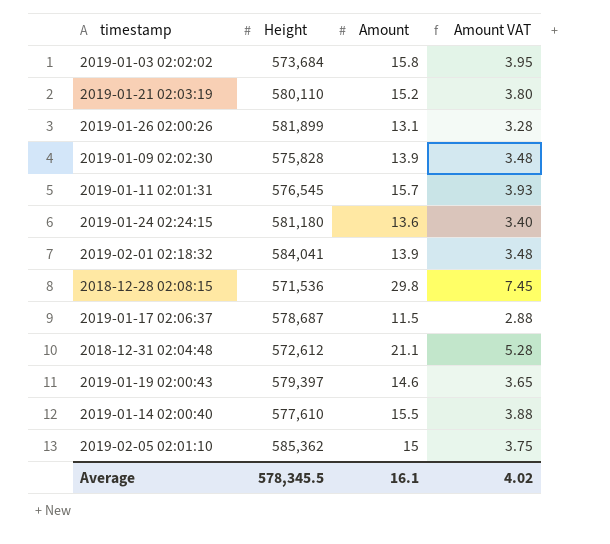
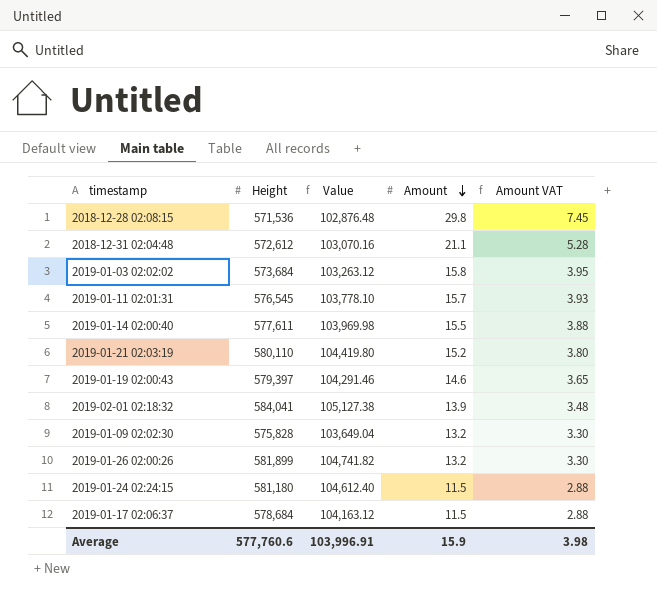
row order: none -> Amount descending
column Value | formula: none -> [Height] * 0.18
row 2019-02-05 02:01:10: 585,362 | 15 | 3.75 -> none
2019-01-14 02:00:40 | Height: 577,610 -> 577,611
2019-01-09 02:02:30 | Amount: 13.9 -> 13.2
2019-01-09 02:02:30 | Amount VAT: 3.48 -> 3.30
2019-01-26 02:00:26 | Amount: 13.1 -> 13.2
2019-01-26 02:00:26 | Amount VAT: 3.28 -> 3.30
2019-01-24 02:24:15 | Amount: 13.6 -> 11.5
2019-01-24 02:24:15 | Amount VAT: 3.40 -> 2.88
2019-01-17 02:06:37 | Height: 578,687 -> 578,684
Average | Height: 578,345.5 -> 577,760.6
Average | Amount: 16.1 -> 15.9
Average | Amount VAT: 4.02 -> 3.98

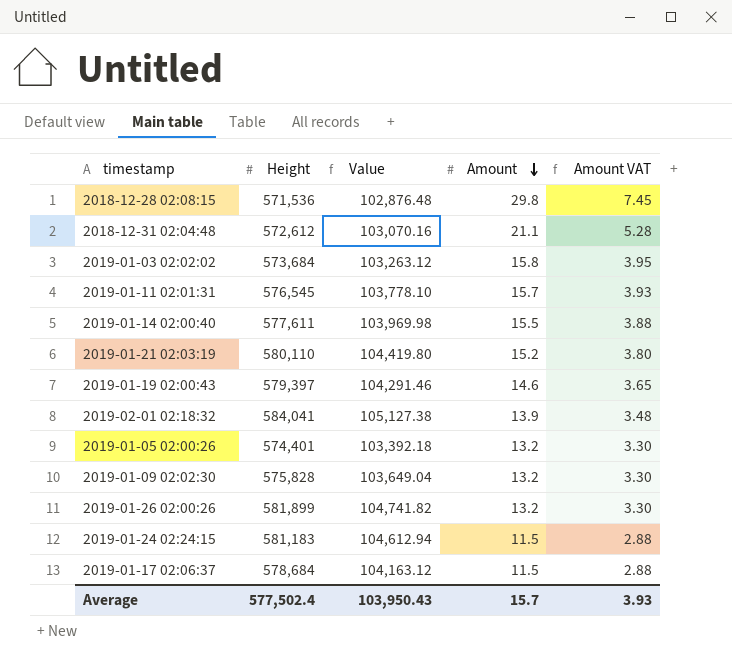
row 2019-01-05 02:00:26: none -> 574,401 | 103,392.18 | 13.2 | 3.30
2019-01-24 02:24:15 | Height: 581,180 -> 581,183
2019-01-24 02:24:15 | Value: 104,612.40 -> 104,612.94
Average | Height: 577,760.6 -> 577,502.4
Average | Value: 103,996.91 -> 103,950.43
Average | Amount: 15.9 -> 15.7
Average | Amount VAT: 3.98 -> 3.93

